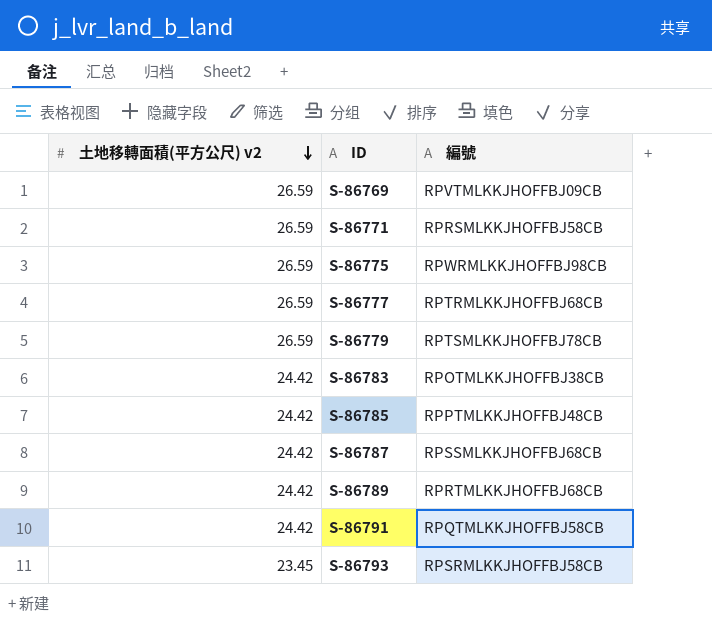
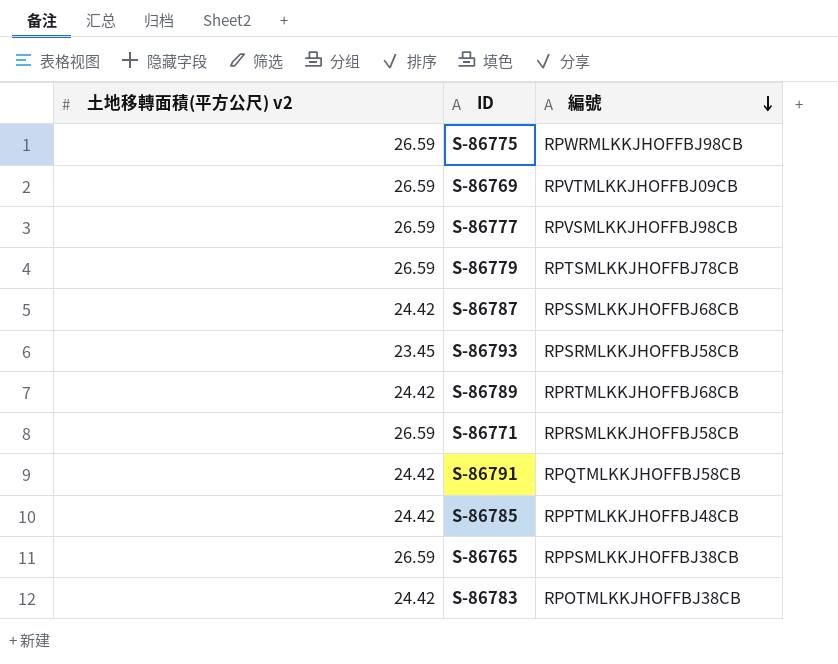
row order: 土地移轉面積(平方公尺) v2 descending -> 編號 descending
S-86777 | 編號: RPTRMLKKJHOFFBJ68CB -> RPVSMLKKJHOFFBJ98CB
row S-86765: none -> 26.59 | RPPSMLKKJHOFFBJ38CB

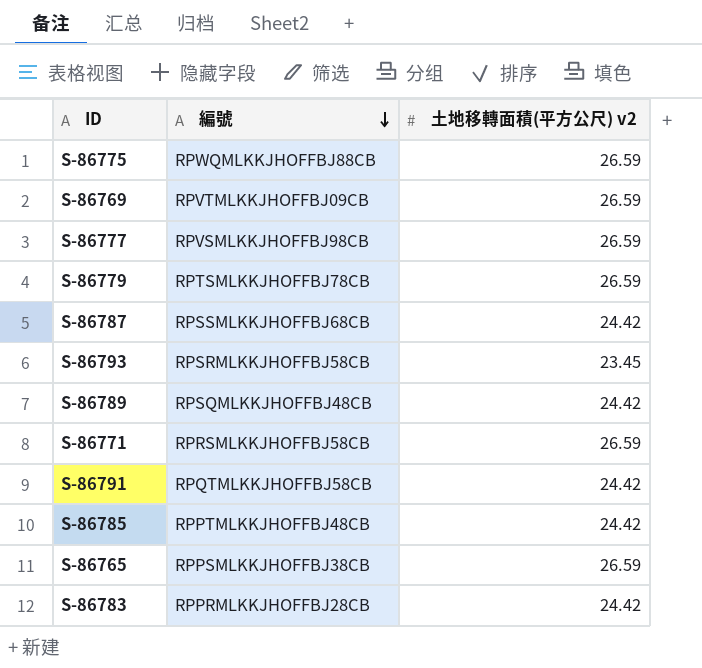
column 土地移轉面積(平方公尺) v2 | position: 1 -> 3
S-86775 | 編號: RPWRMLKKJHOFFBJ98CB -> RPWQMLKKJHOFFBJ88CB
S-86789 | 編號: RPRTMLKKJHOFFBJ68CB -> RPSQMLKKJHOFFBJ48CB
S-86783 | 編號: RPOTMLKKJHOFFBJ38CB -> RPPRMLKKJHOFFBJ28CB

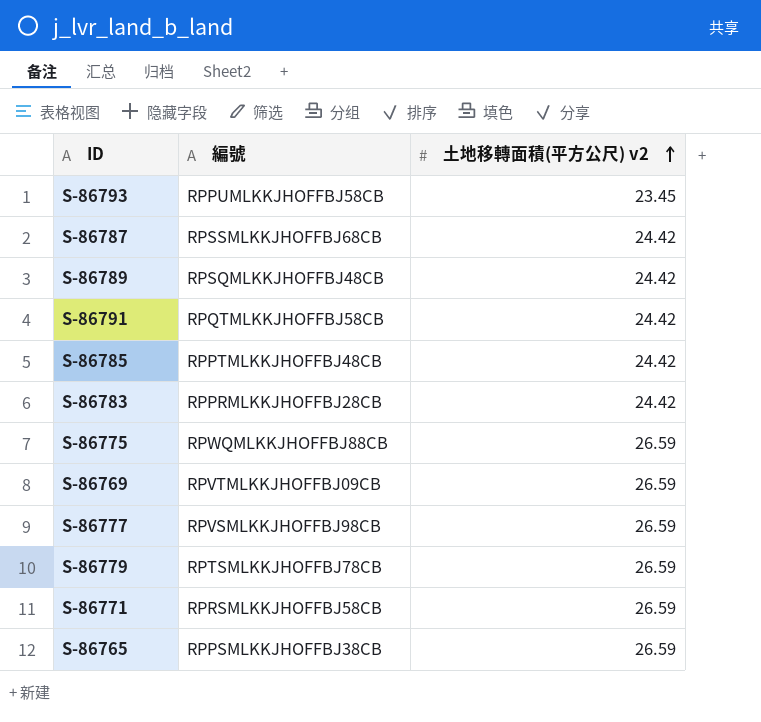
row order: 編號 descending -> 土地移轉面積(平方公尺) v2 ascending
S-86793 | 編號: RPSRMLKKJHOFFBJ58CB -> RPPUMLKKJHOFFBJ58CB

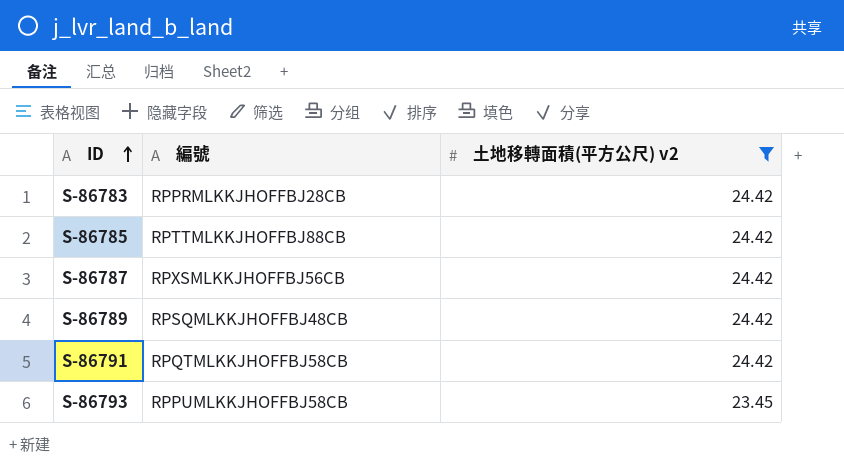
filter: none -> 土地移轉面積(平方公尺) v2 != 26.59
row order: 土地移轉面積(平方公尺) v2 ascending -> ID ascending
S-86785 | 編號: RPPTMLKKJHOFFBJ48CB -> RPTTMLKKJHOFFBJ88CB
S-86787 | 編號: RPSSMLKKJHOFFBJ68CB -> RPXSMLKKJHOFFBJ56CB

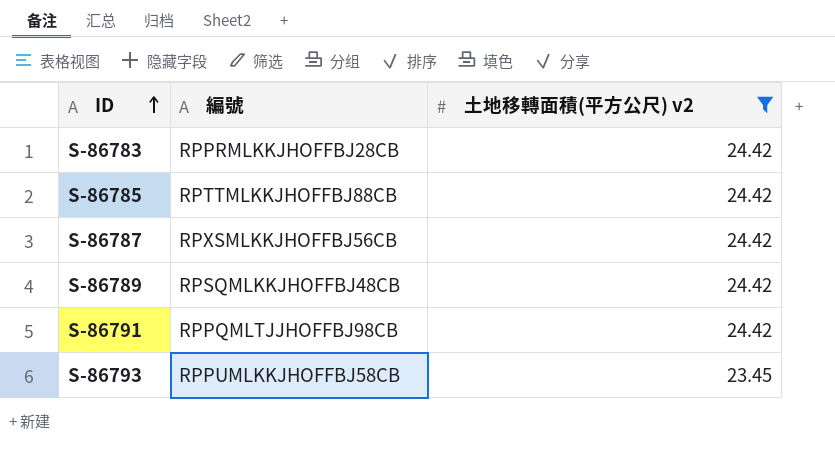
S-86791 | 編號: RPQTMLKKJHOFFBJ58CB -> RPPQMLTJJHOFFBJ98CB

